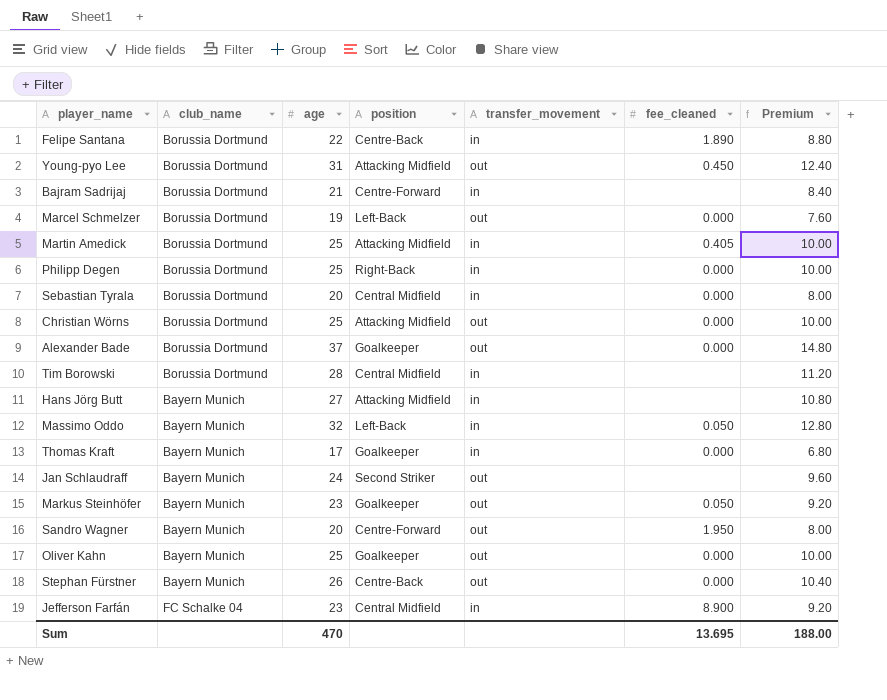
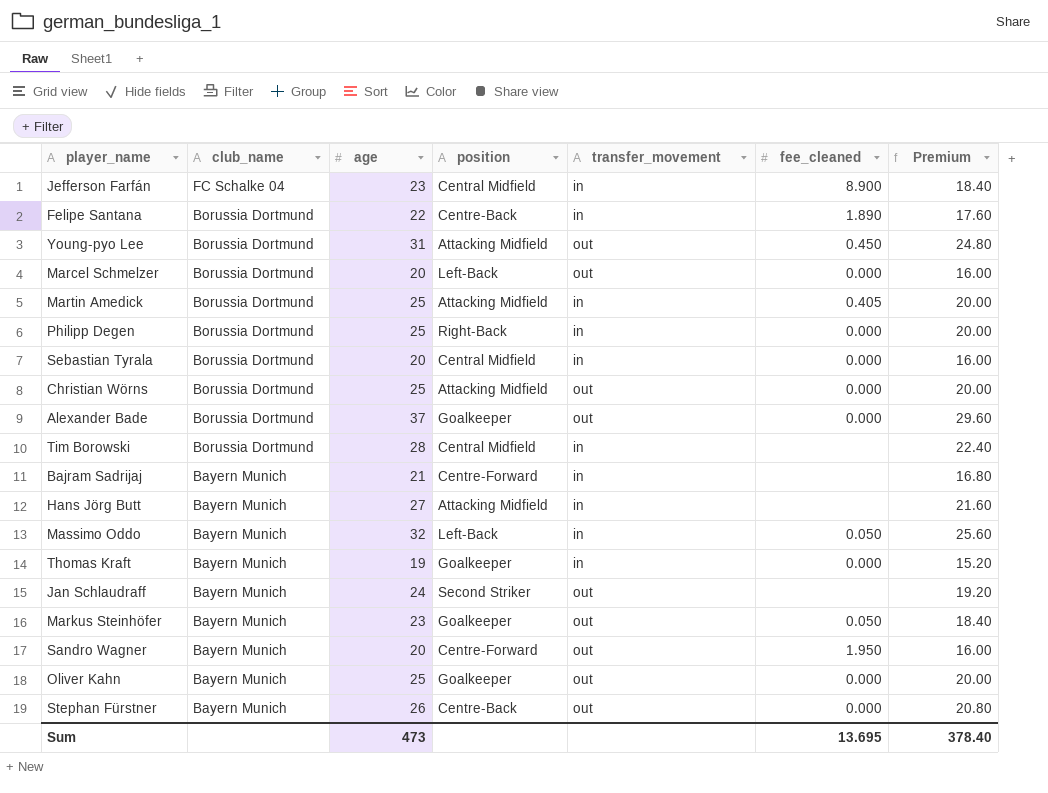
row order: none -> club_name descending
column Premium | formula: [age] * 0.4 -> [age] * 0.8
Marcel Schmelzer | age: 19 -> 20
Bajram Sadrijaj | club_name: Borussia Dortmund -> Bayern Munich
Thomas Kraft | age: 17 -> 19
Sum | age: 470 -> 473
Sum | Premium: 188.00 -> 378.40

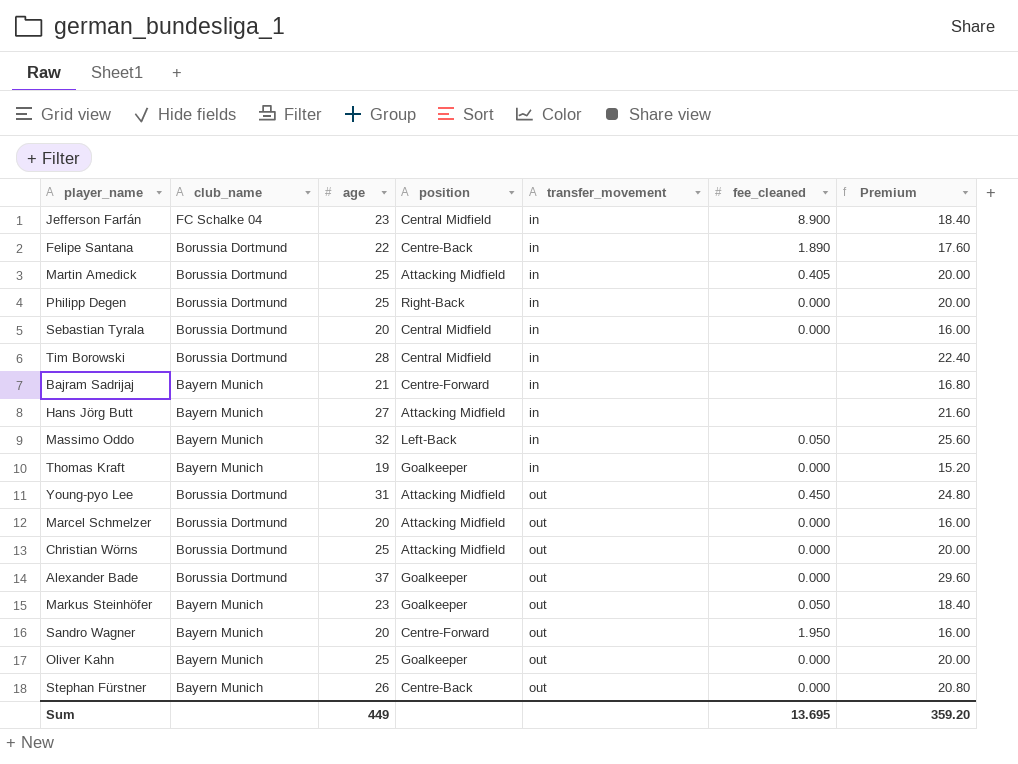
row order: club_name descending -> transfer_movement ascending
row Jan Schlaudraff: Bayern Munich | 24 | Second Striker | out | none | 19.20 -> none
Marcel Schmelzer | position: Left-Back -> Attacking Midfield
Sum | age: 473 -> 449
Sum | Premium: 378.40 -> 359.20

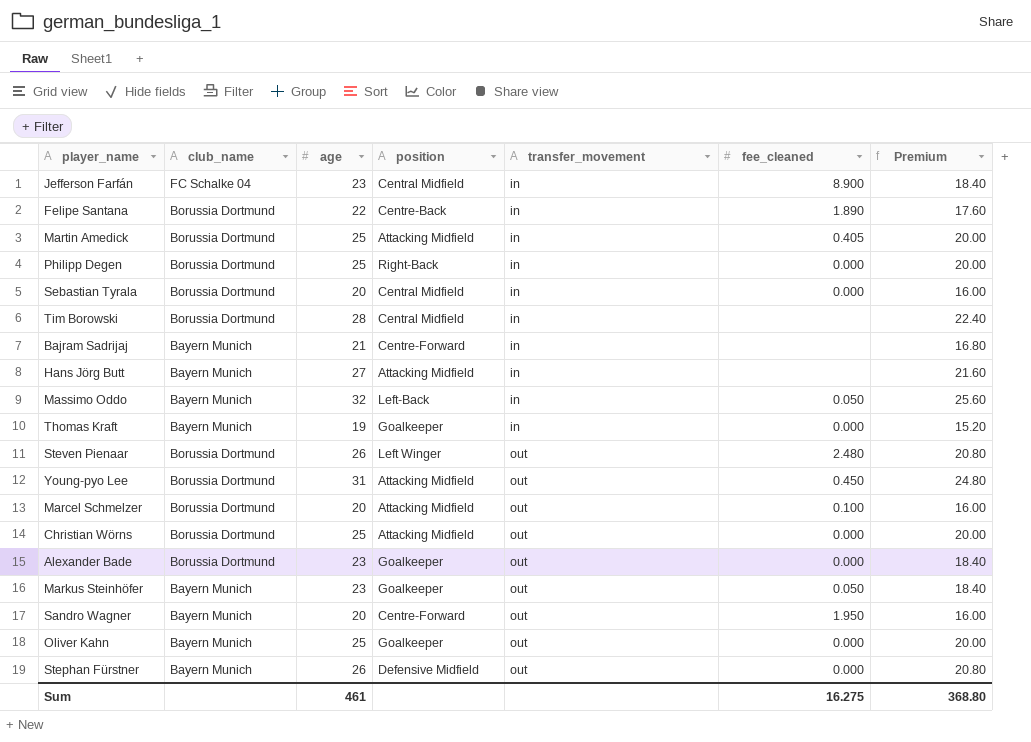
row Steven Pienaar: none -> Borussia Dortmund | 26 | Left Winger | out | 2.480 | 20.80
Marcel Schmelzer | fee_cleaned: 0.000 -> 0.100
Alexander Bade | age: 37 -> 23
Alexander Bade | Premium: 29.60 -> 18.40
Stephan Fürstner | position: Centre-Back -> Defensive Midfield
Sum | age: 449 -> 461
Sum | fee_cleaned: 13.695 -> 16.275
Sum | Premium: 359.20 -> 368.80

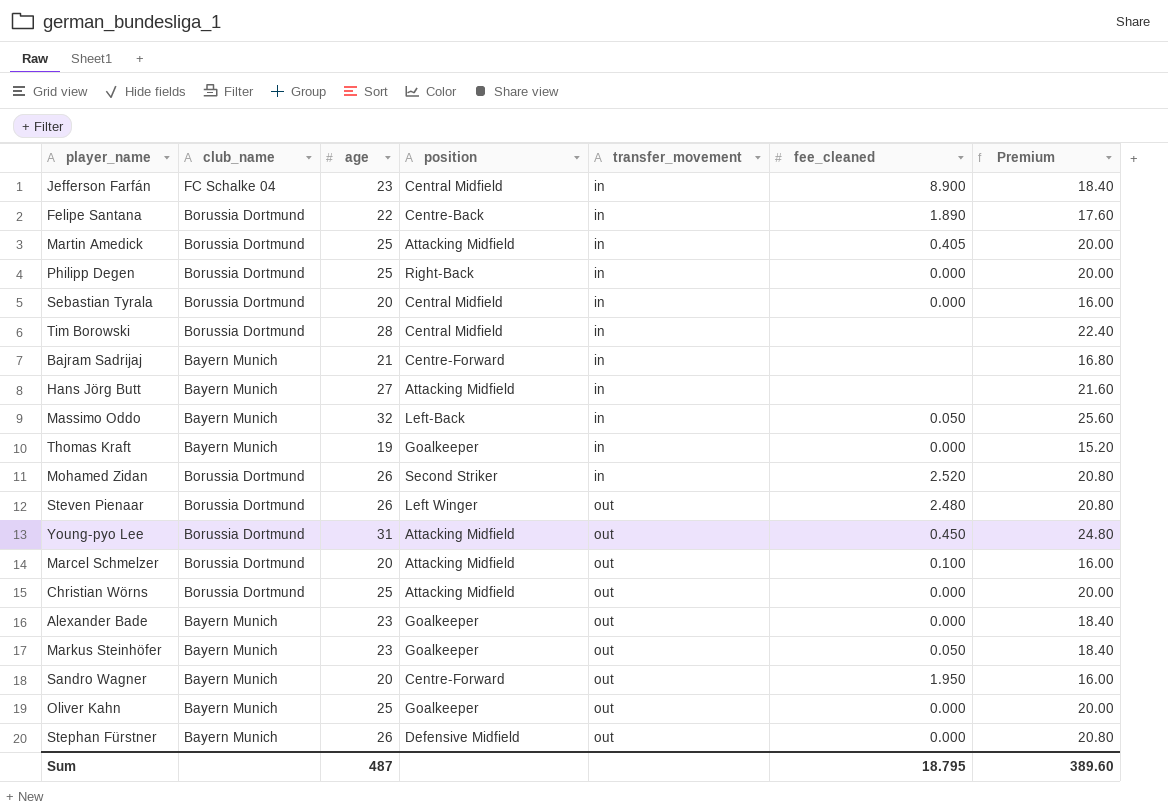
row Mohamed Zidan: none -> Borussia Dortmund | 26 | Second Striker | in | 2.520 | 20.80
Alexander Bade | club_name: Borussia Dortmund -> Bayern Munich
Sum | age: 461 -> 487
Sum | fee_cleaned: 16.275 -> 18.795
Sum | Premium: 368.80 -> 389.60

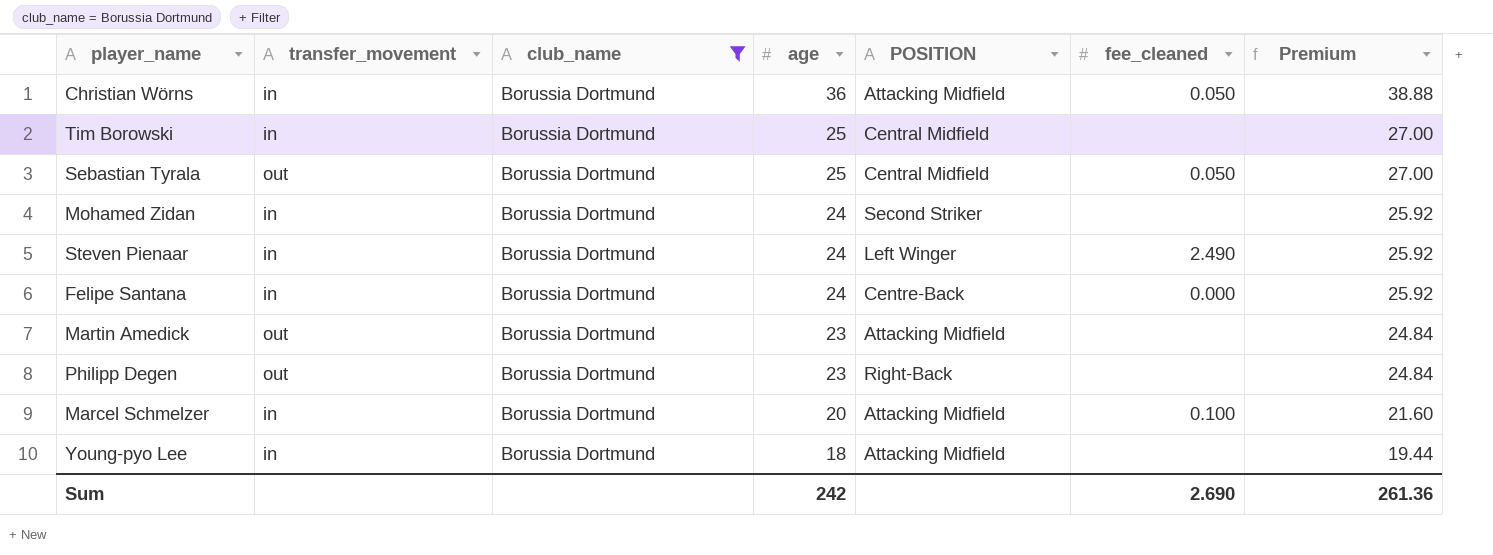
filter: none -> club_name = Borussia Dortmund
row order: transfer_movement ascending -> age descending
column transfer_movement | position: 5 -> 2
column name: position -> POSITION
column Premium | formula: [age] * 0.8 -> [age] * 1.08
Christian Wörns | transfer_movement: out -> in
Christian Wörns | age: 25 -> 36
Christian Wörns | fee_cleaned: 0.000 -> 0.050
Tim Borowski | age: 28 -> 25
Sebastian Tyrala | transfer_movement: in -> out
Sebastian Tyrala | age: 20 -> 25
Sebastian Tyrala | fee_cleaned: 0.000 -> 0.050
Mohamed Zidan | age: 26 -> 24
Mohamed Zidan | fee_cleaned: 2.520 -> none
Steven Pienaar | transfer_movement: out -> in
Steven Pienaar | age: 26 -> 24
Steven Pienaar | fee_cleaned: 2.480 -> 2.490
Felipe Santana | age: 22 -> 24
Felipe Santana | fee_cleaned: 1.890 -> 0.000
Martin Amedick | transfer_movement: in -> out
Martin Amedick | age: 25 -> 23
Martin Amedick | fee_cleaned: 0.405 -> none
Philipp Degen | transfer_movement: in -> out
Philipp Degen | age: 25 -> 23
Philipp Degen | fee_cleaned: 0.000 -> none
Marcel Schmelzer | transfer_movement: out -> in
Young-pyo Lee | transfer_movement: out -> in
Young-pyo Lee | age: 31 -> 18
Young-pyo Lee | fee_cleaned: 0.450 -> none
Sum | age: 487 -> 242
Sum | fee_cleaned: 18.795 -> 2.690
Sum | Premium: 389.60 -> 261.36

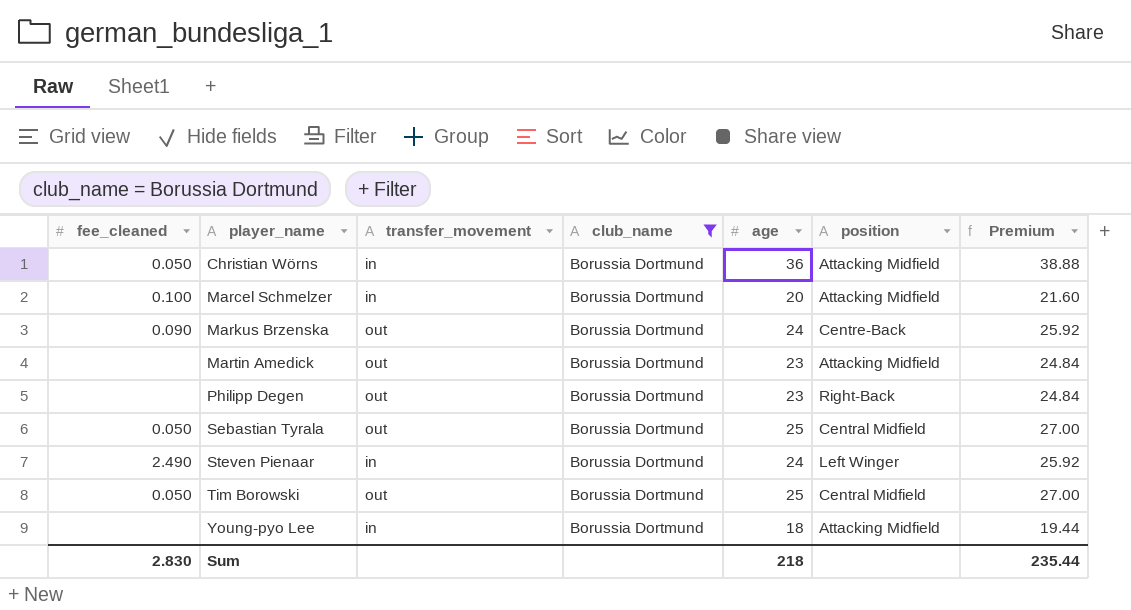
row order: age descending -> player_name ascending
column fee_cleaned | position: 6 -> 1
column name: POSITION -> position
row Mohamed Zidan: in | Borussia Dortmund | 24 | Second Striker | none | 25.92 -> none
row Felipe Santana: in | Borussia Dortmund | 24 | Centre-Back | 0.000 | 25.92 -> none
row Markus Brzenska: none -> 0.090 | out | Borussia Dortmund | 24 | Centre-Back | 25.92
Tim Borowski | fee_cleaned: none -> 0.050
Tim Borowski | transfer_movement: in -> out
Sum | fee_cleaned: 2.690 -> 2.830
Sum | age: 242 -> 218
Sum | Premium: 261.36 -> 235.44

